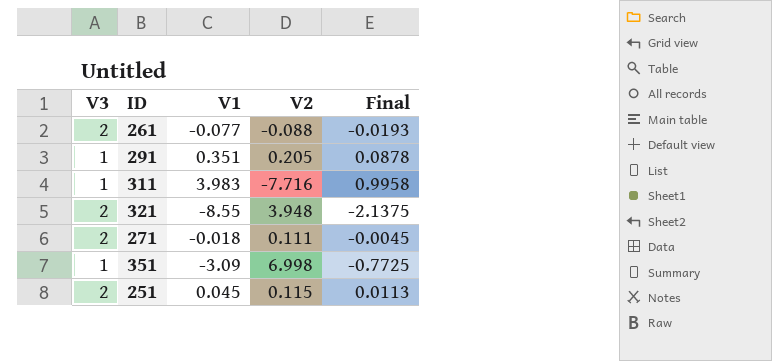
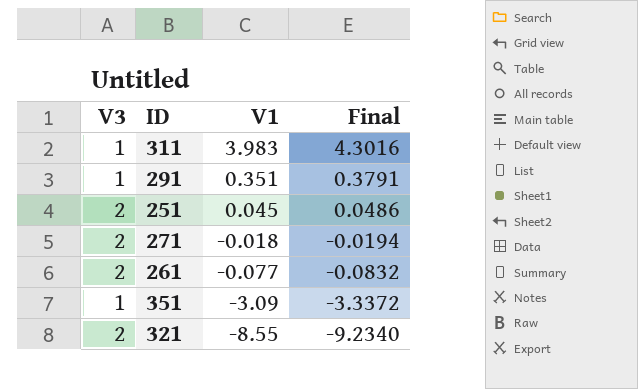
row order: none -> V1 descending
column V2 | position: 4 -> none
column Final | formula: [V1] * 0.25 -> [V1] * 1.08

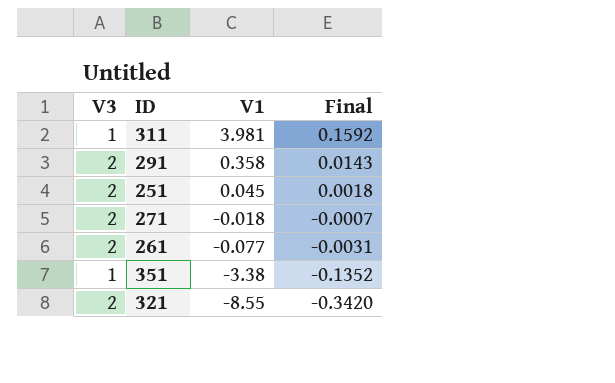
column Final | formula: [V1] * 1.08 -> [V1] * 0.04
311 | V1: 3.983 -> 3.981
291 | V3: 1 -> 2
291 | V1: 0.351 -> 0.358
351 | V1: -3.09 -> -3.38

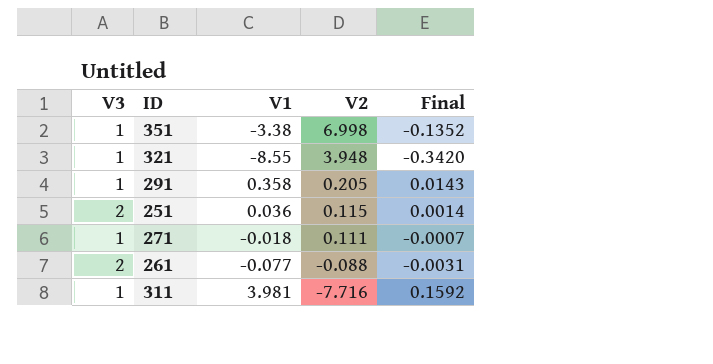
row order: V1 descending -> V2 descending
column V2 | position: none -> 4
321 | V3: 2 -> 1
291 | V3: 2 -> 1
251 | V1: 0.045 -> 0.036
251 | Final: 0.0018 -> 0.0014
271 | V3: 2 -> 1

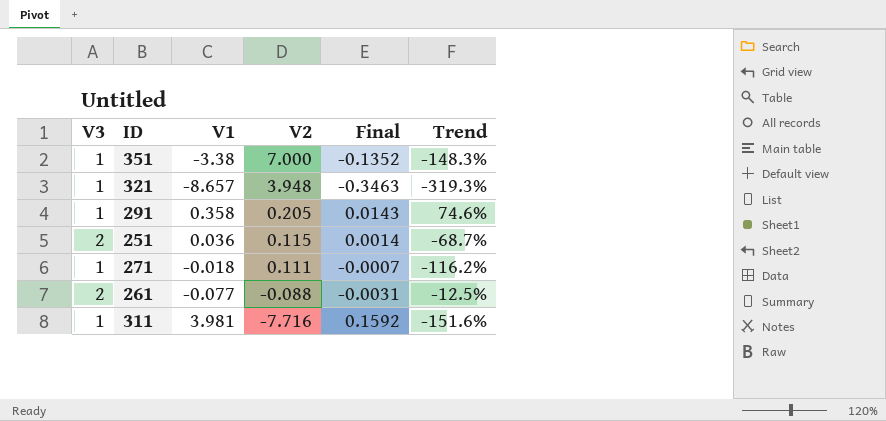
column Trend | formula: none -> ([V1] - [V2]) / [V2]
351 | V2: 6.998 -> 7.000
321 | V1: -8.55 -> -8.657
321 | Final: -0.3420 -> -0.3463

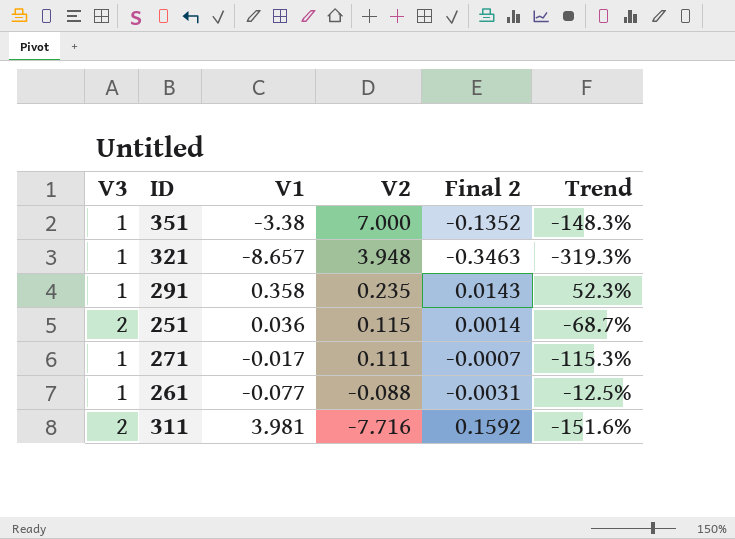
column name: Final -> Final 2
291 | V2: 0.205 -> 0.235
291 | Trend: 74.6% -> 52.3%
271 | V1: -0.018 -> -0.017
271 | Trend: -116.2% -> -115.3%
261 | V3: 2 -> 1
311 | V3: 1 -> 2

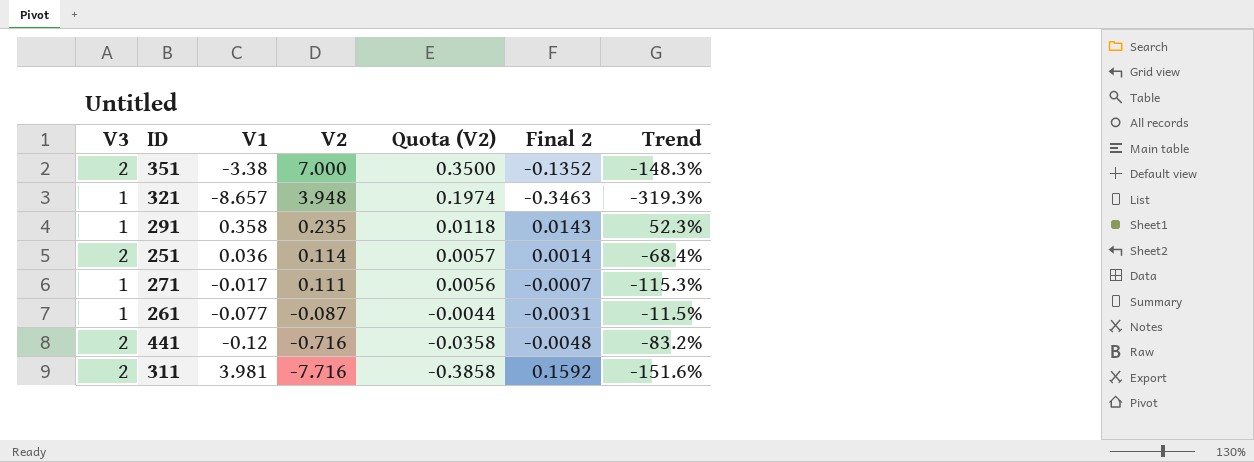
column Quota (V2) | formula: none -> [V2] * 0.05
351 | V3: 1 -> 2
251 | V2: 0.115 -> 0.114
251 | Trend: -68.7% -> -68.4%
261 | V2: -0.088 -> -0.087
261 | Trend: -12.5% -> -11.5%
row 441: none -> 2 | -0.12 | -0.716 | -0.0358 | -0.0048 | -83.2%

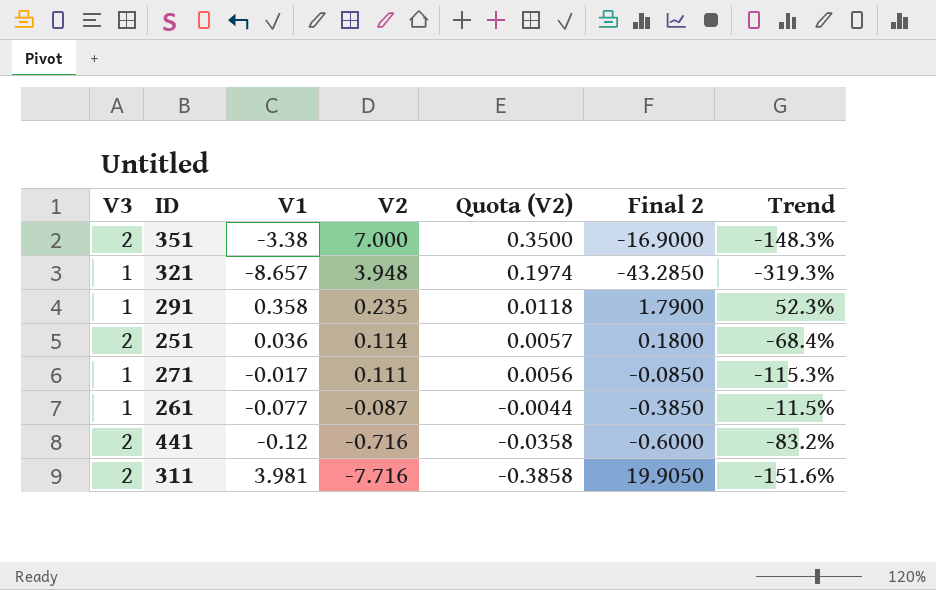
column Final 2 | formula: [V1] * 0.04 -> [V1] * 5

